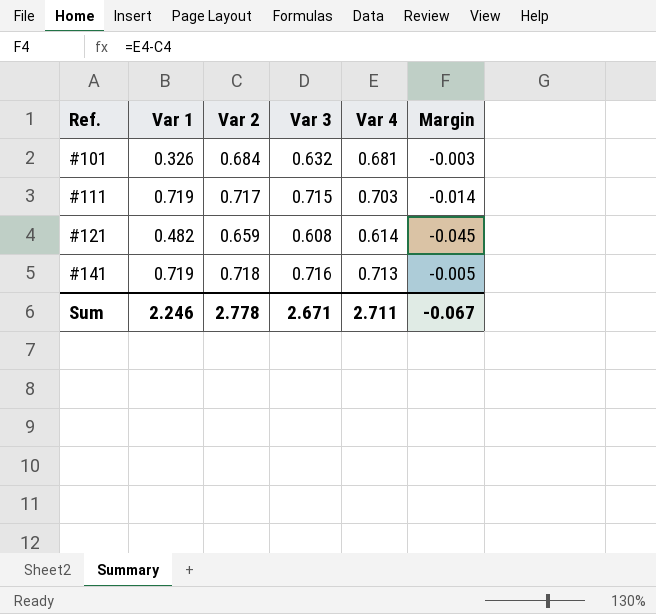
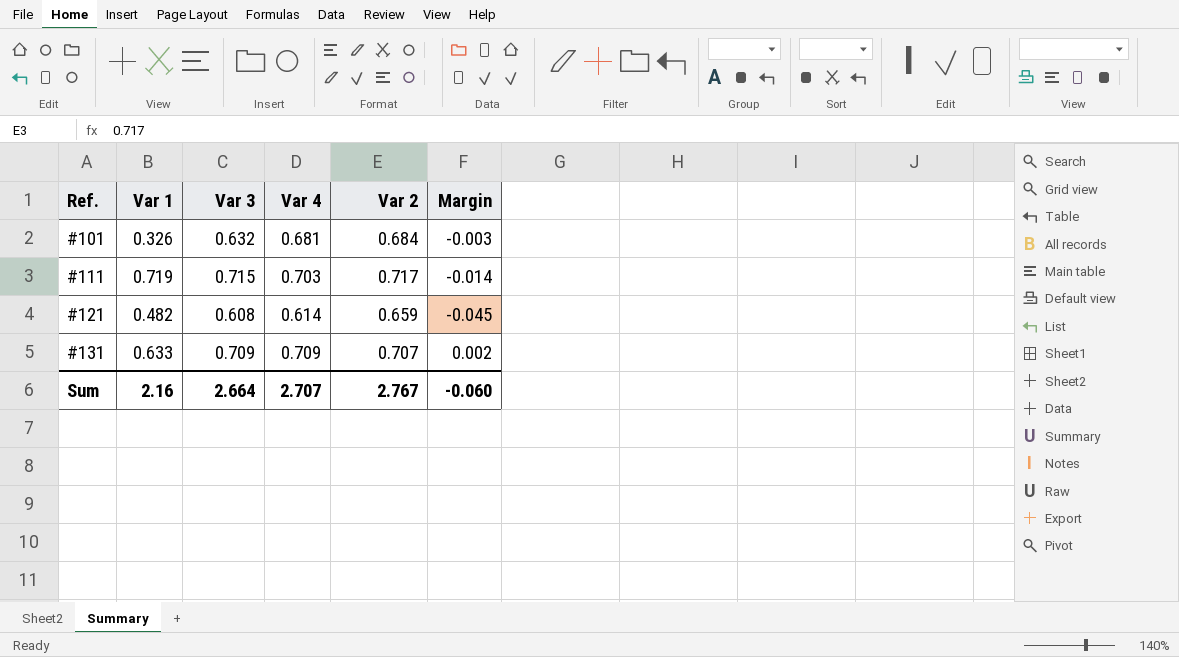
column Var 2 | position: 3 -> 5
row #141: 0.719 | 0.718 | 0.716 | 0.713 | -0.005 -> none
row #131: none -> 0.633 | 0.709 | 0.709 | 0.707 | 0.002
Sum | Var 1: 2.246 -> 2.16
Sum | Var 3: 2.671 -> 2.664
Sum | Var 4: 2.711 -> 2.707
Sum | Var 2: 2.778 -> 2.767
Sum | Margin: -0.067 -> -0.060

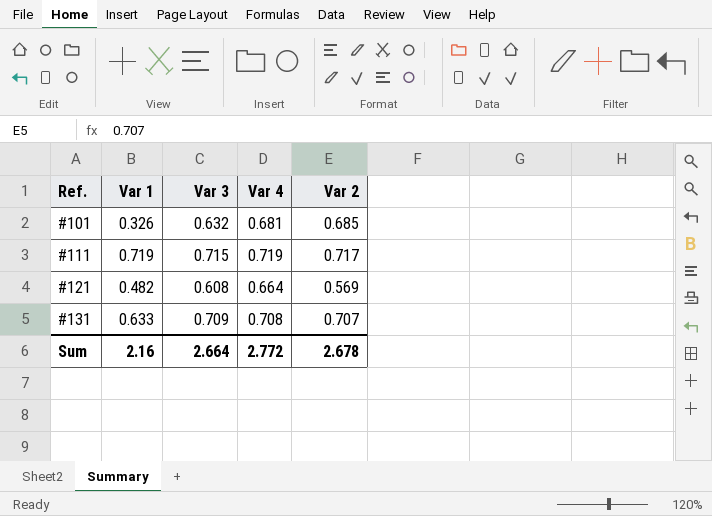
column Margin | formula: [Var 4] - [Var 2] -> none
#101 | Var 2: 0.684 -> 0.685
#111 | Var 4: 0.703 -> 0.719
#121 | Var 4: 0.614 -> 0.664
#121 | Var 2: 0.659 -> 0.569
#131 | Var 4: 0.709 -> 0.708
Sum | Var 4: 2.707 -> 2.772
Sum | Var 2: 2.767 -> 2.678

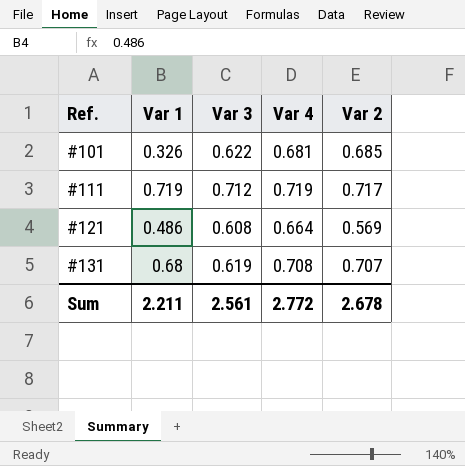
#101 | Var 3: 0.632 -> 0.622
#111 | Var 3: 0.715 -> 0.712
#121 | Var 1: 0.482 -> 0.486
#131 | Var 1: 0.633 -> 0.68
#131 | Var 3: 0.709 -> 0.619
Sum | Var 1: 2.16 -> 2.211
Sum | Var 3: 2.664 -> 2.561

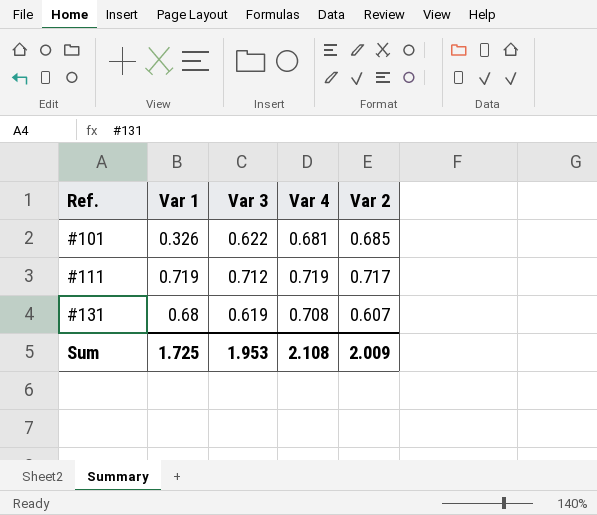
row #121: 0.486 | 0.608 | 0.664 | 0.569 -> none
#131 | Var 2: 0.707 -> 0.607
Sum | Var 1: 2.211 -> 1.725
Sum | Var 3: 2.561 -> 1.953
Sum | Var 4: 2.772 -> 2.108
Sum | Var 2: 2.678 -> 2.009

